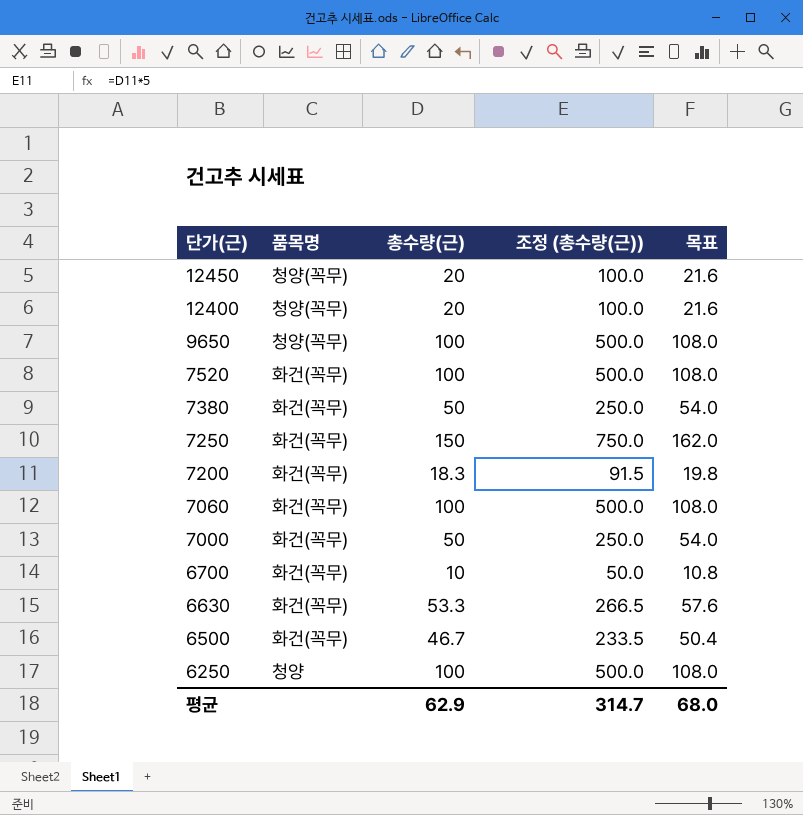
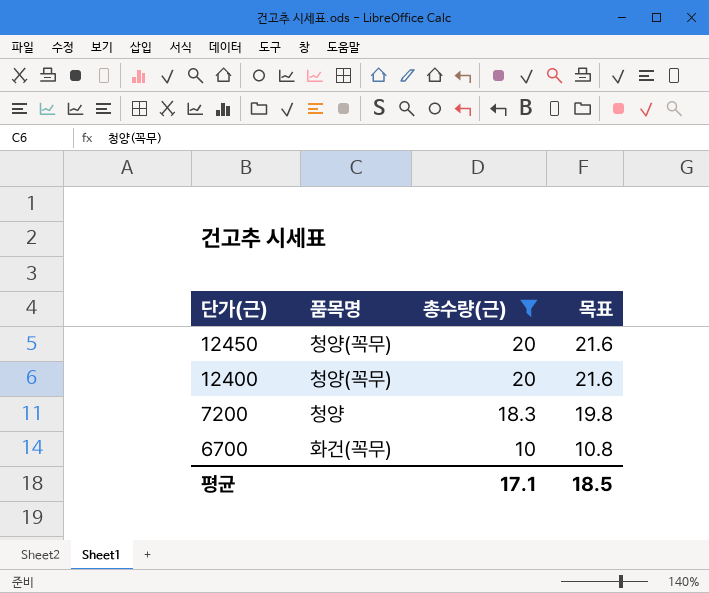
filter: none -> 총수량(근) <= 20
column 조정 (총수량(근)) | formula: [총수량(근)] * 5 -> none
7200 | 품목명: 화건(꼭무) -> 청양
평균 | 총수량(근): 62.9 -> 17.1
평균 | 목표: 68.0 -> 18.5

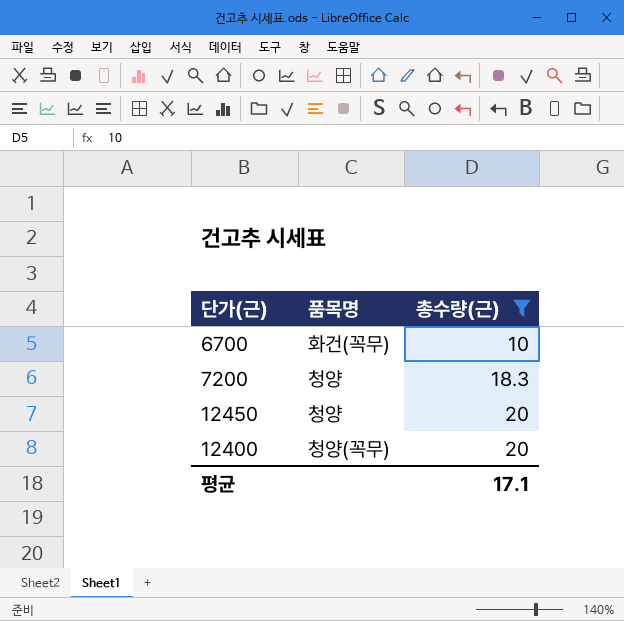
row order: 단가(근) descending -> 총수량(근) ascending
column 목표 | formula: [총수량(근)] * 1.08 -> none
12450 | 품목명: 청양(꼭무) -> 청양

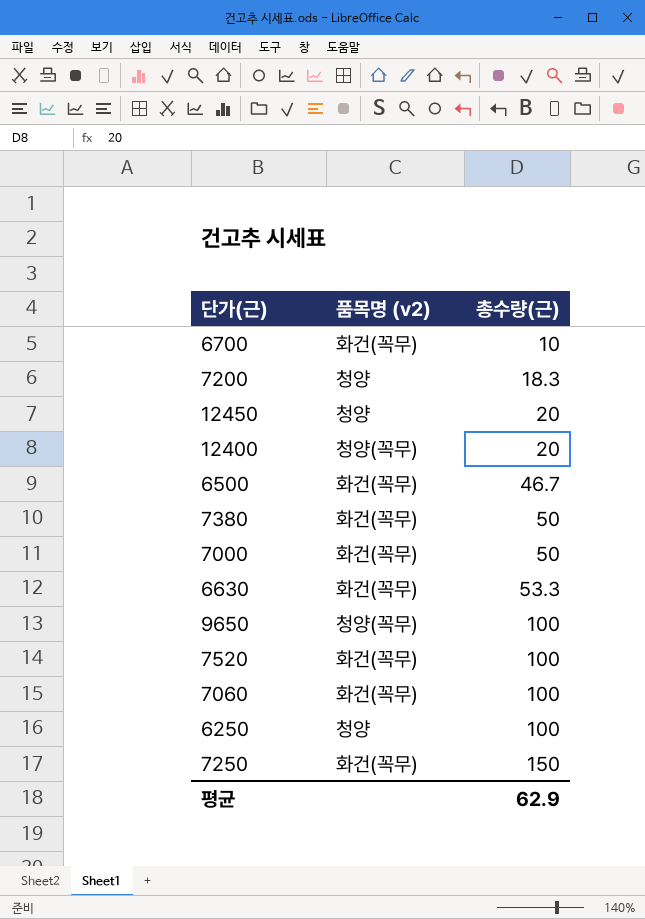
filter: 총수량(근) <= 20 -> none
column name: 품목명 -> 품목명 (v2)
평균 | 총수량(근): 17.1 -> 62.9

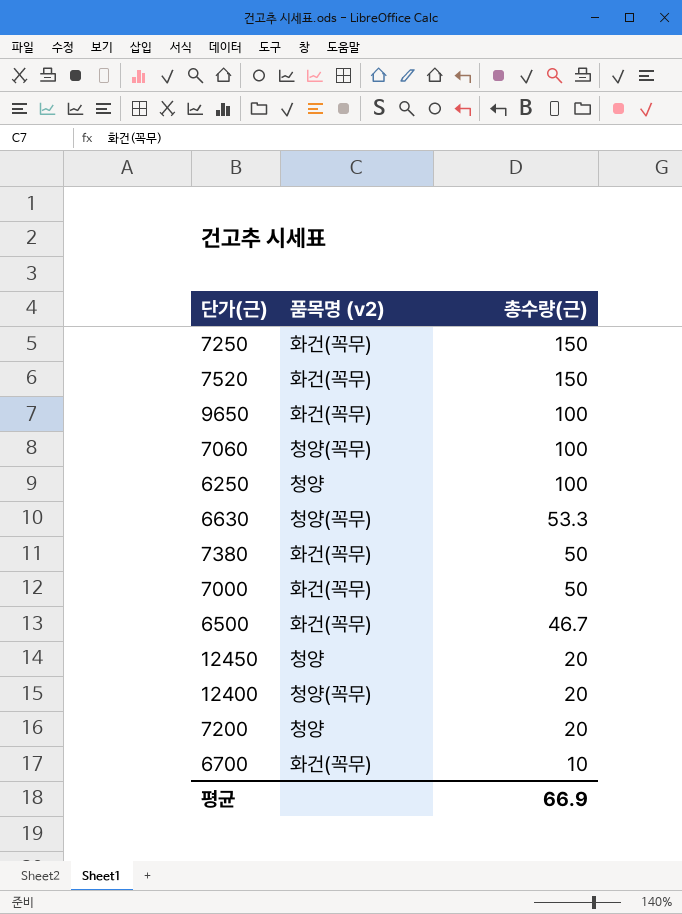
row order: 총수량(근) ascending -> 총수량(근) descending
7520 | 총수량(근): 100 -> 150
9650 | 품목명 (v2): 청양(꼭무) -> 화건(꼭무)
7060 | 품목명 (v2): 화건(꼭무) -> 청양(꼭무)
6630 | 품목명 (v2): 화건(꼭무) -> 청양(꼭무)
7200 | 총수량(근): 18.3 -> 20
평균 | 총수량(근): 62.9 -> 66.9

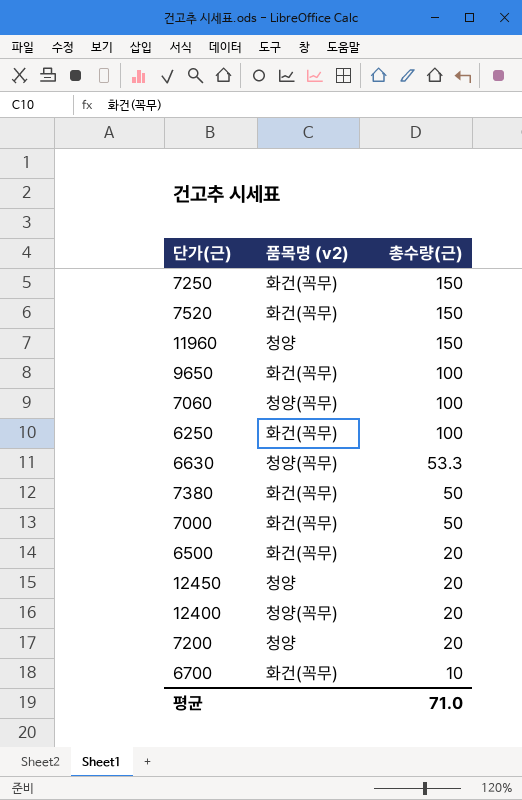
row 11960: none -> 청양 | 150
6250 | 품목명 (v2): 청양 -> 화건(꼭무)
6500 | 총수량(근): 46.7 -> 20
평균 | 총수량(근): 66.9 -> 71.0

